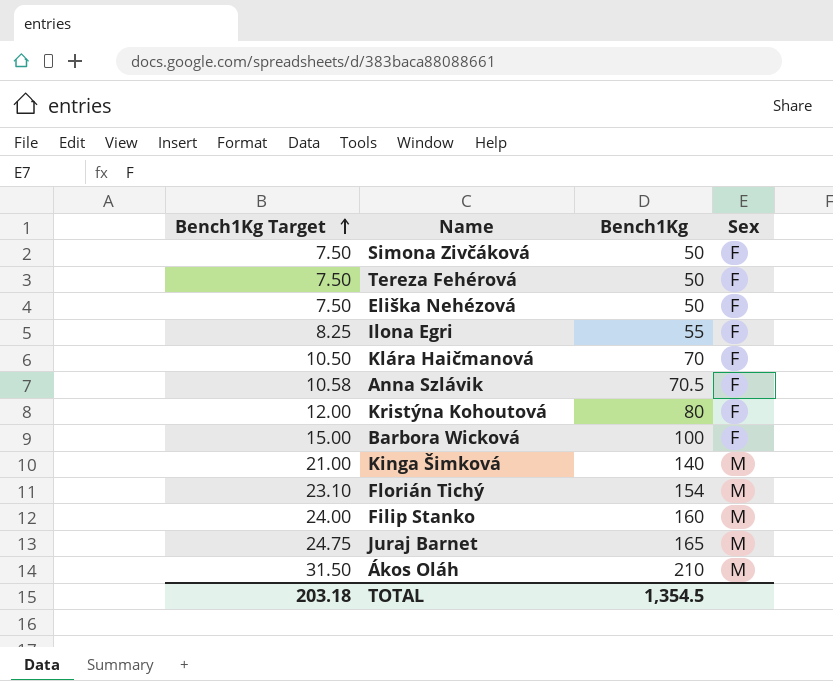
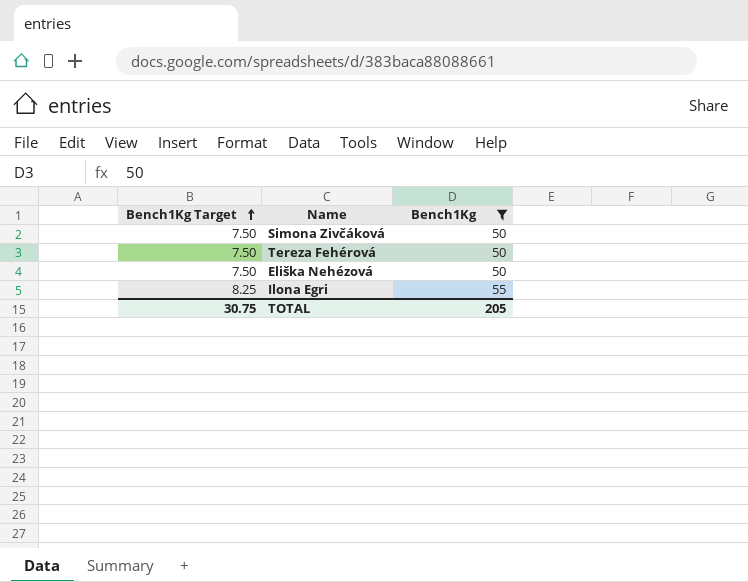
filter: none -> Bench1Kg <= 55
column Sex | position: 4 -> none
TOTAL | Bench1Kg Target: 203.18 -> 30.75
TOTAL | Bench1Kg: 1,354.5 -> 205

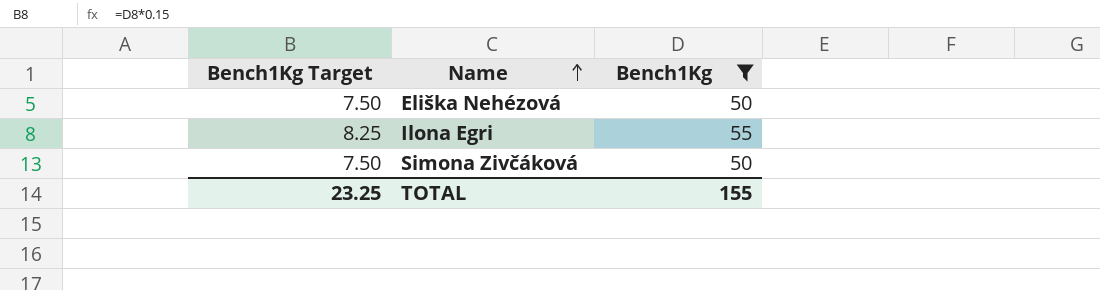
row order: Bench1Kg Target ascending -> Name ascending
row Tereza Fehérová: 7.50 | 50 -> none
TOTAL | Bench1Kg Target: 30.75 -> 23.25
TOTAL | Bench1Kg: 205 -> 155

